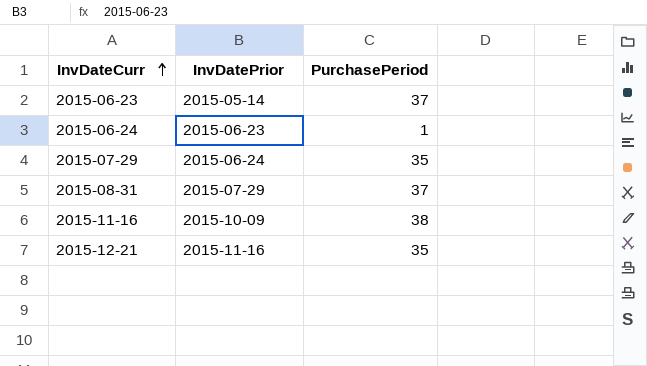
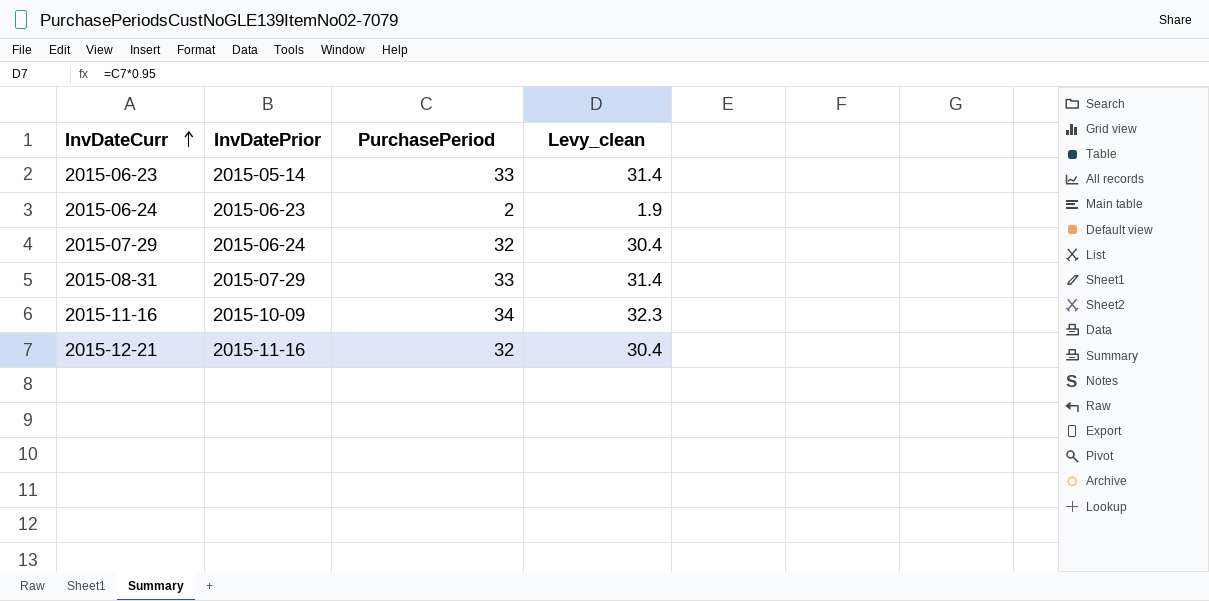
column Levy_clean | formula: none -> [PurchasePeriod] * 0.95
2015-06-23 | PurchasePeriod: 37 -> 33
2015-06-24 | PurchasePeriod: 1 -> 2
2015-07-29 | PurchasePeriod: 35 -> 32
2015-08-31 | PurchasePeriod: 37 -> 33
2015-11-16 | PurchasePeriod: 38 -> 34
2015-12-21 | PurchasePeriod: 35 -> 32

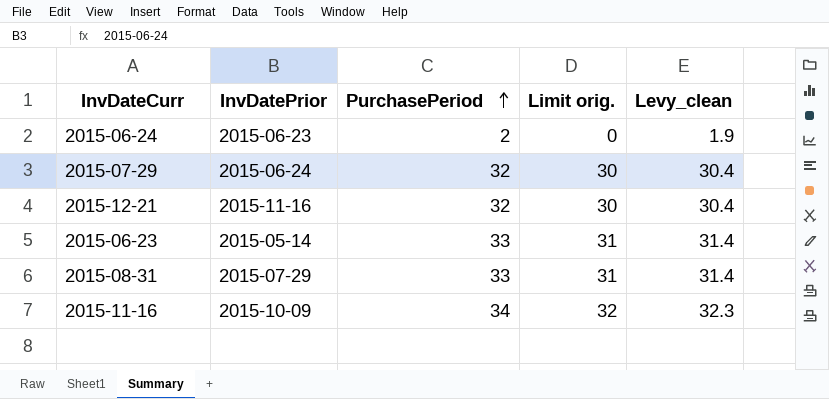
row order: InvDateCurr ascending -> PurchasePeriod ascending
column Limit orig. | formula: none -> [PurchasePeriod] - 2

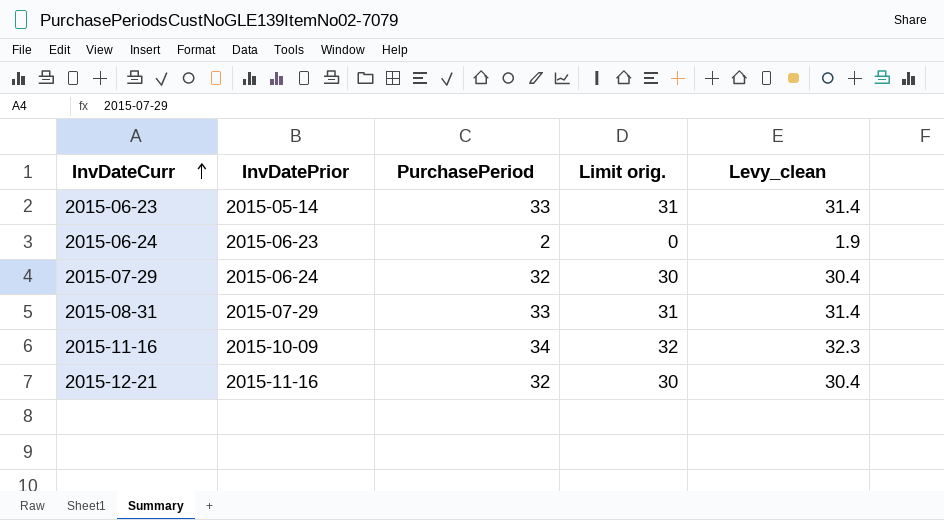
row order: PurchasePeriod ascending -> InvDateCurr ascending

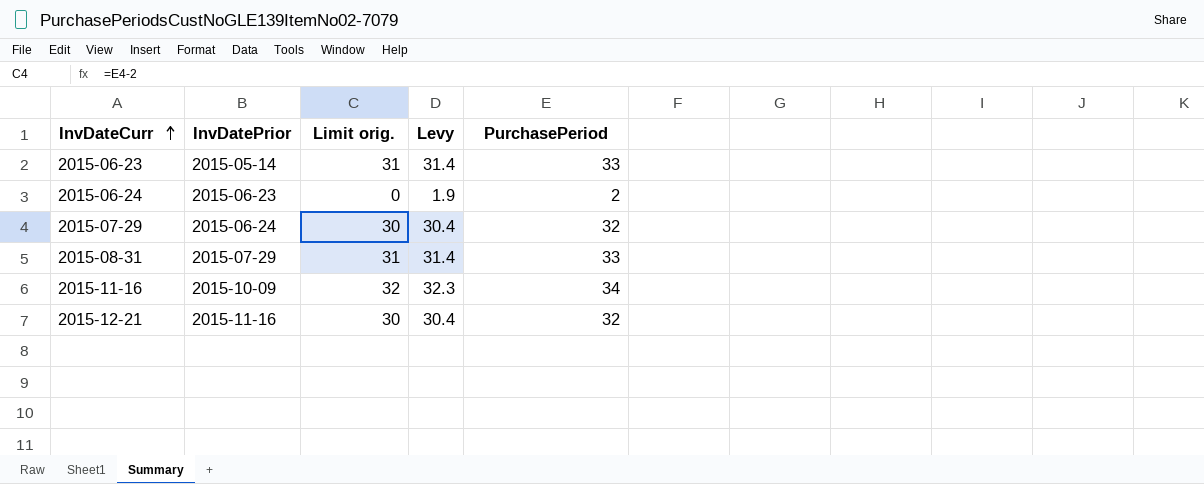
column name: Levy_clean -> Levy
column PurchasePeriod | position: 3 -> 5

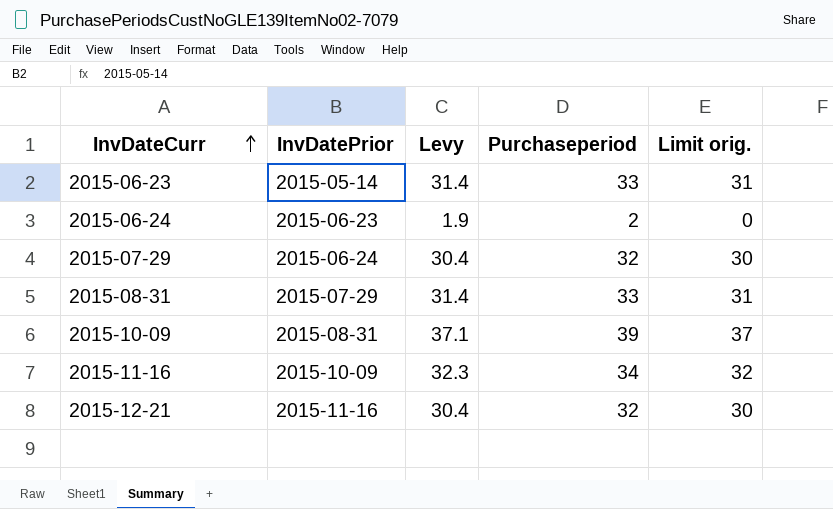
column name: PurchasePeriod -> Purchaseperiod
column Limit orig. | position: 3 -> 5
row 2015-10-09: none -> 2015-08-31 | 37.1 | 39 | 37

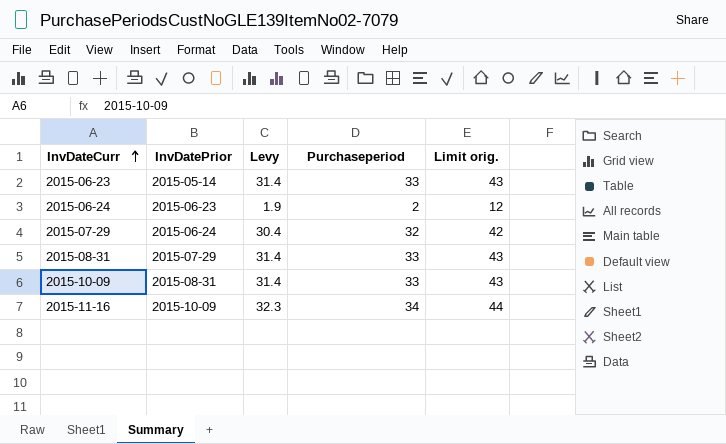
column Limit orig. | formula: [Purchaseperiod] - 2 -> [Purchaseperiod] + 10
row 2015-12-21: 2015-11-16 | 30.4 | 32 | 30 -> none
2015-10-09 | Levy: 37.1 -> 31.4
2015-10-09 | Purchaseperiod: 39 -> 33

